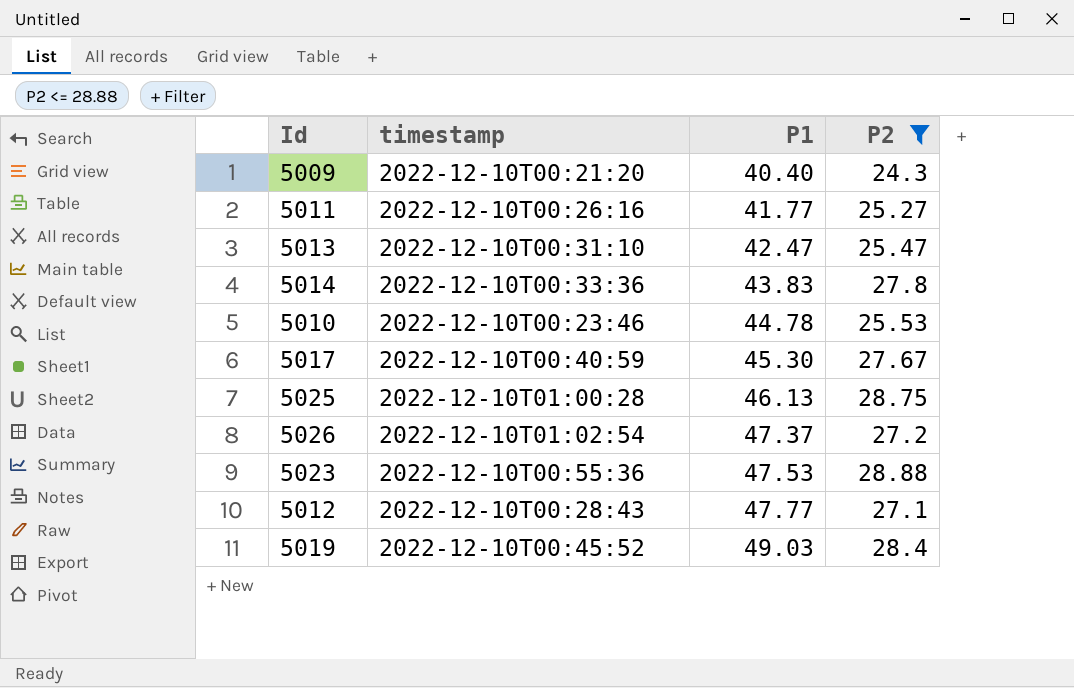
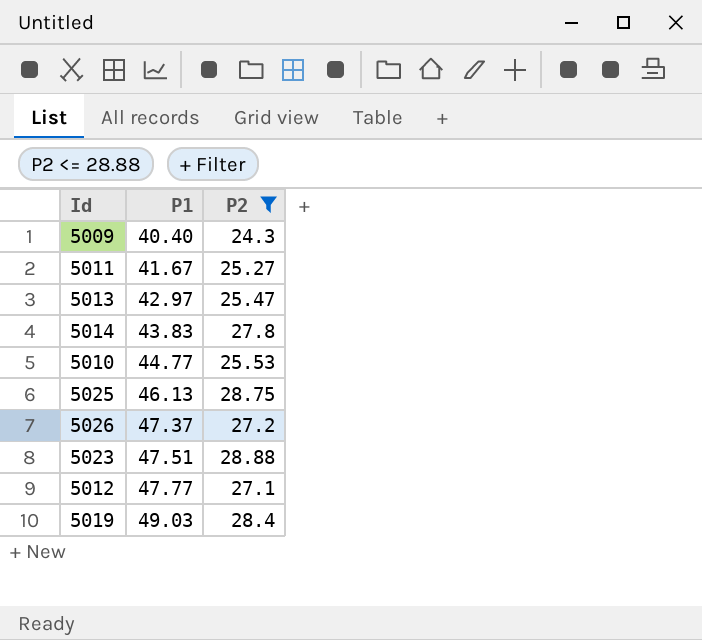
column timestamp | position: 2 -> none
row 5017: 2022-12-10T00:40:59 | 45.30 | 27.67 -> none
5011 | P1: 41.77 -> 41.67
5013 | P1: 42.47 -> 42.97
5010 | P1: 44.78 -> 44.77
5023 | P1: 47.53 -> 47.51

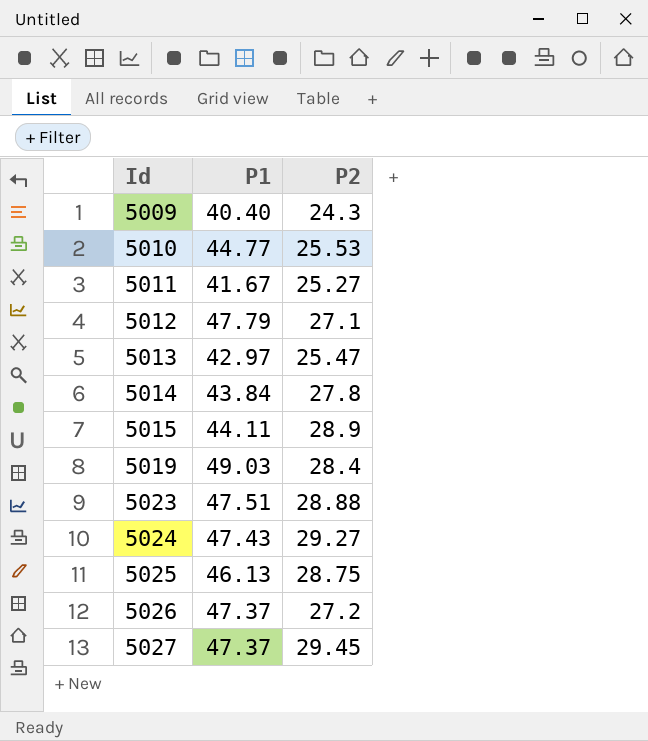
filter: P2 <= 28.88 -> none
row order: P1 ascending -> Id ascending
5012 | P1: 47.77 -> 47.79
5014 | P1: 43.83 -> 43.84

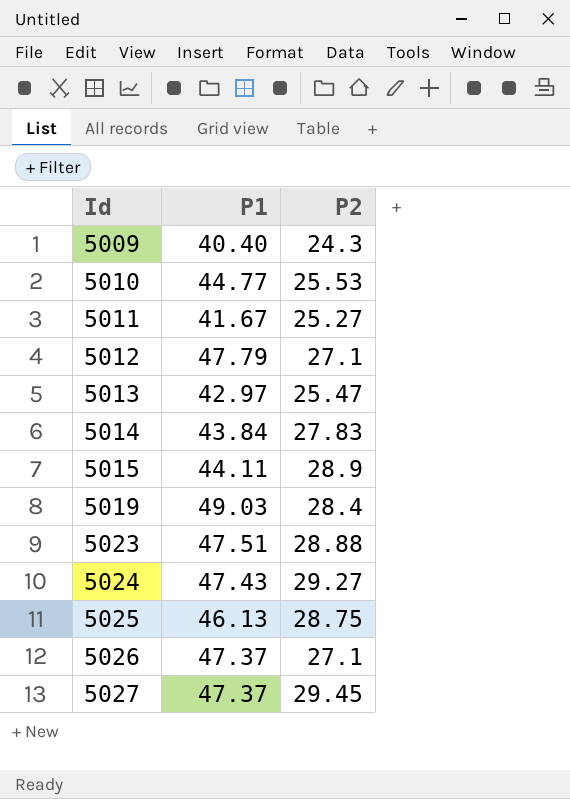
5014 | P2: 27.8 -> 27.83
5026 | P2: 27.2 -> 27.1

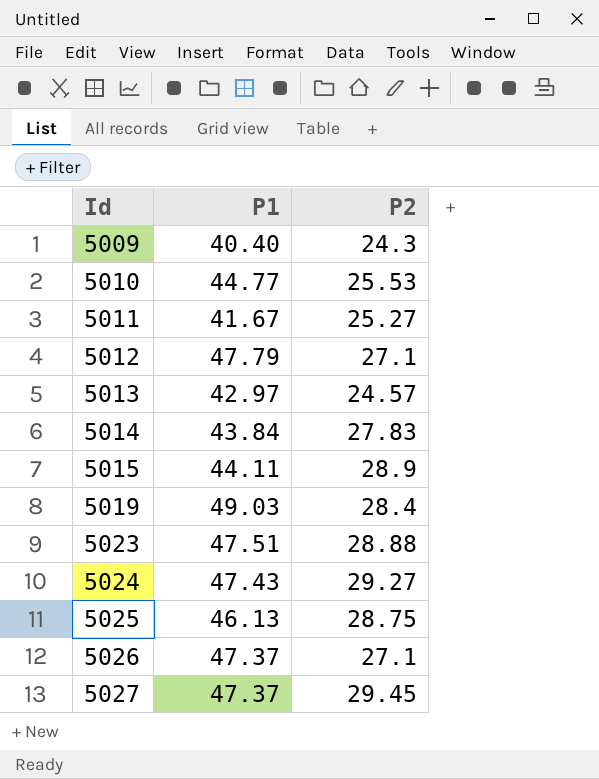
5013 | P2: 25.47 -> 24.57

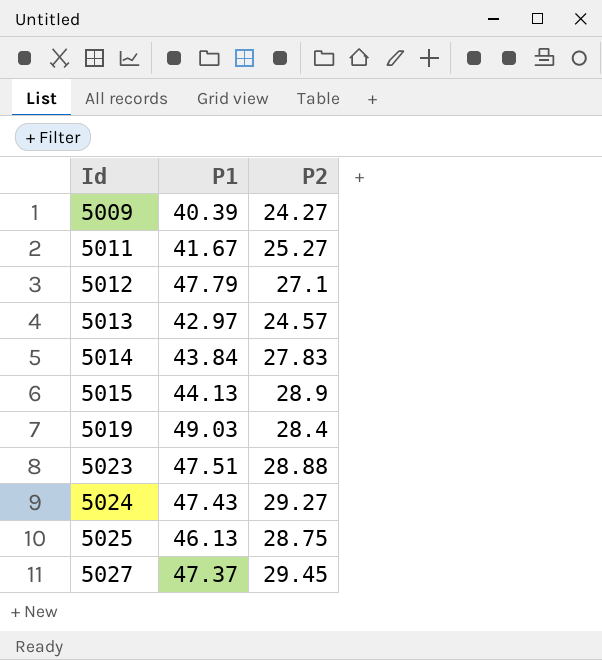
row 5010: 44.77 | 25.53 -> none
row 5026: 47.37 | 27.1 -> none
5009 | P1: 40.40 -> 40.39
5009 | P2: 24.3 -> 24.27
5015 | P1: 44.11 -> 44.13

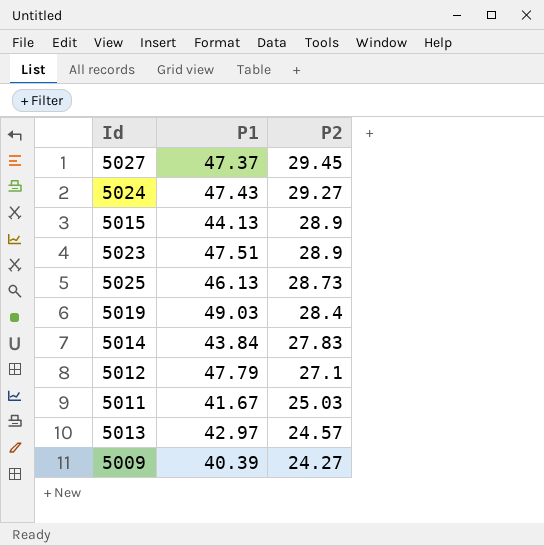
row order: Id ascending -> P2 descending
5023 | P2: 28.88 -> 28.9
5025 | P2: 28.75 -> 28.73
5011 | P2: 25.27 -> 25.03

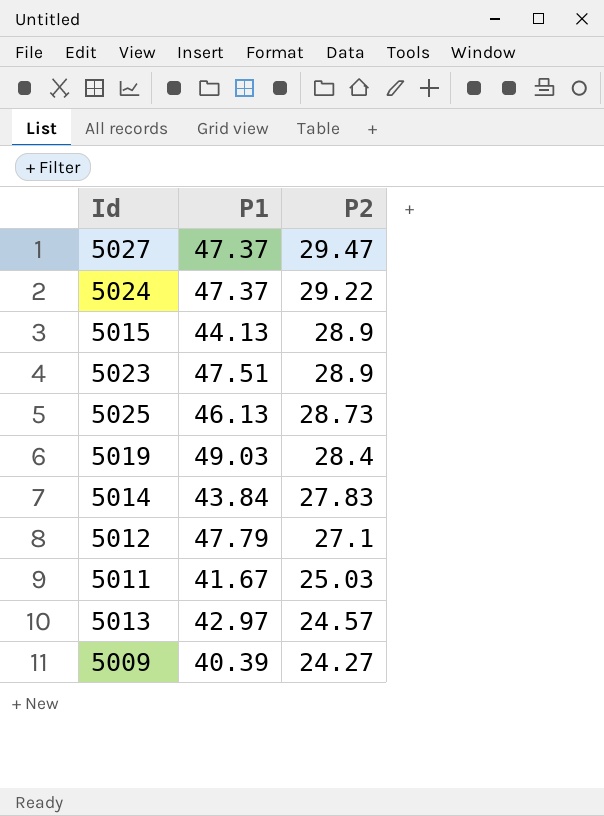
5027 | P2: 29.45 -> 29.47
5024 | P1: 47.43 -> 47.37
5024 | P2: 29.27 -> 29.22

